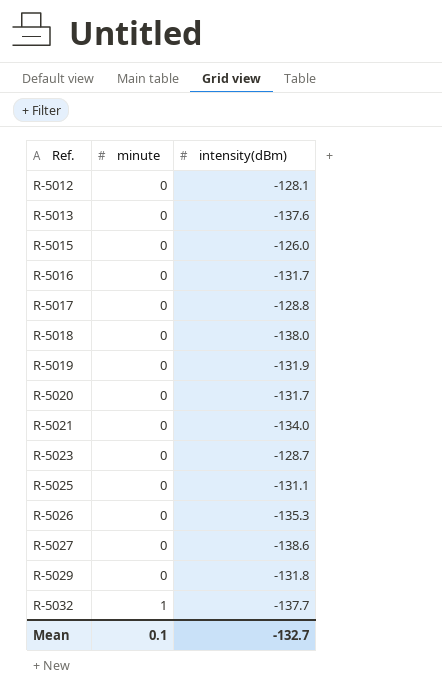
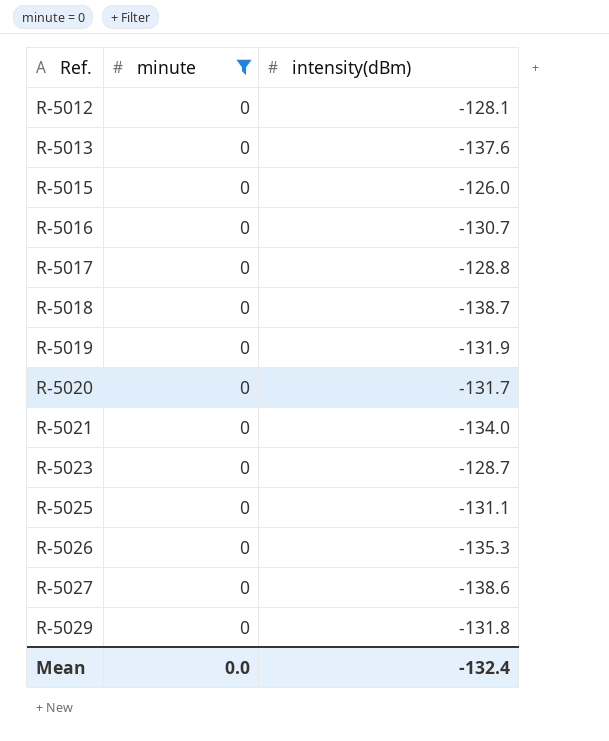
filter: none -> minute = 0
R-5016 | intensity(dBm): -131.7 -> -130.7
R-5018 | intensity(dBm): -138.0 -> -138.7
Mean | minute: 0.1 -> 0.0
Mean | intensity(dBm): -132.7 -> -132.4

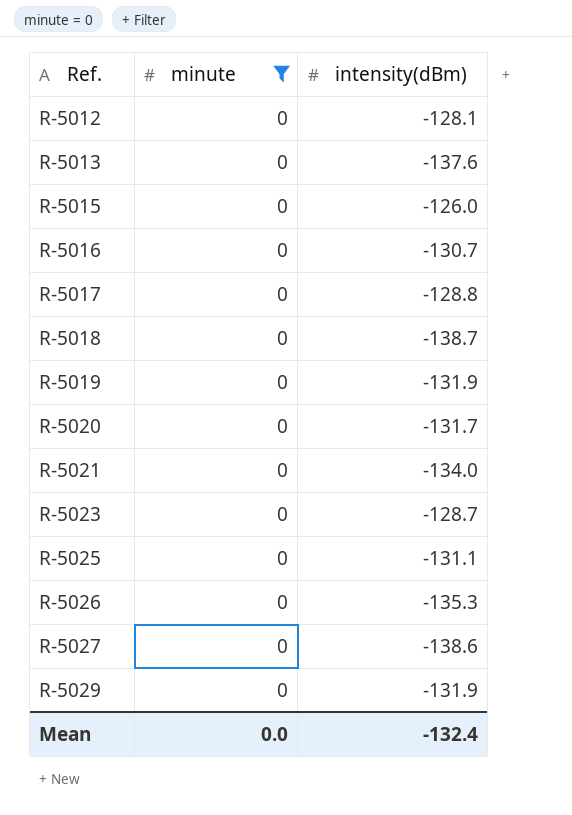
R-5029 | intensity(dBm): -131.8 -> -131.9

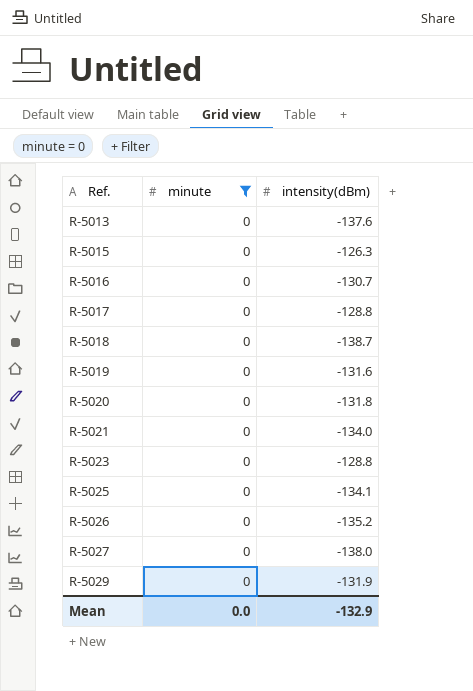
row R-5012: 0 | -128.1 -> none
R-5015 | intensity(dBm): -126.0 -> -126.3
R-5019 | intensity(dBm): -131.9 -> -131.6
R-5020 | intensity(dBm): -131.7 -> -131.8
R-5023 | intensity(dBm): -128.7 -> -128.8
R-5025 | intensity(dBm): -131.1 -> -134.1
R-5026 | intensity(dBm): -135.3 -> -135.2
R-5027 | intensity(dBm): -138.6 -> -138.0
Mean | intensity(dBm): -132.4 -> -132.9

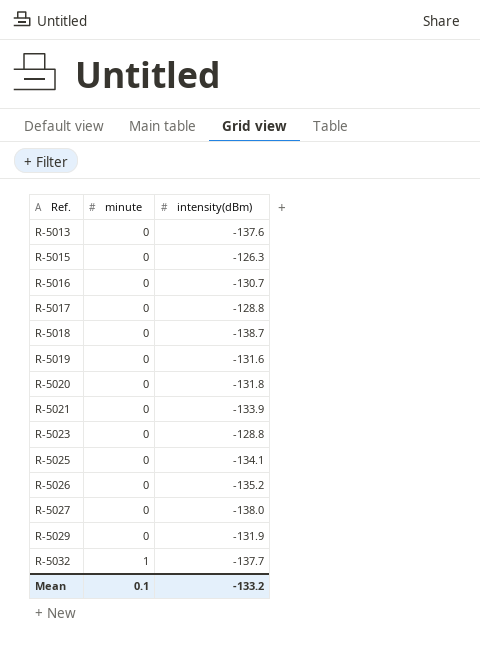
filter: minute = 0 -> none
R-5021 | intensity(dBm): -134.0 -> -133.9
Mean | minute: 0.0 -> 0.1
Mean | intensity(dBm): -132.9 -> -133.2

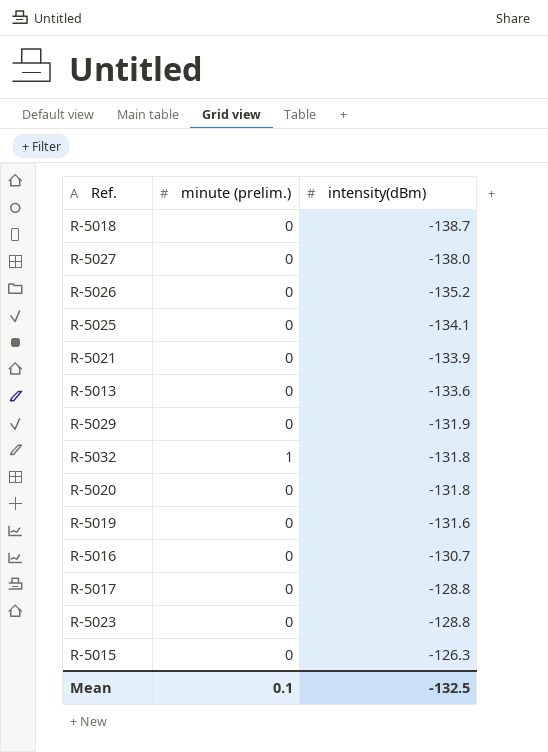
row order: Ref. ascending -> intensity(dBm) ascending
column name: minute -> minute (prelim.)
R-5013 | intensity(dBm): -137.6 -> -133.6
R-5032 | intensity(dBm): -137.7 -> -131.8
Mean | intensity(dBm): -133.2 -> -132.5

